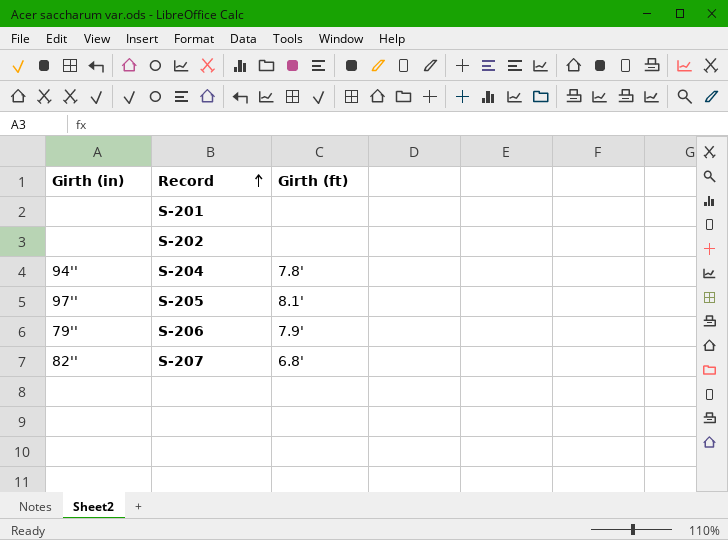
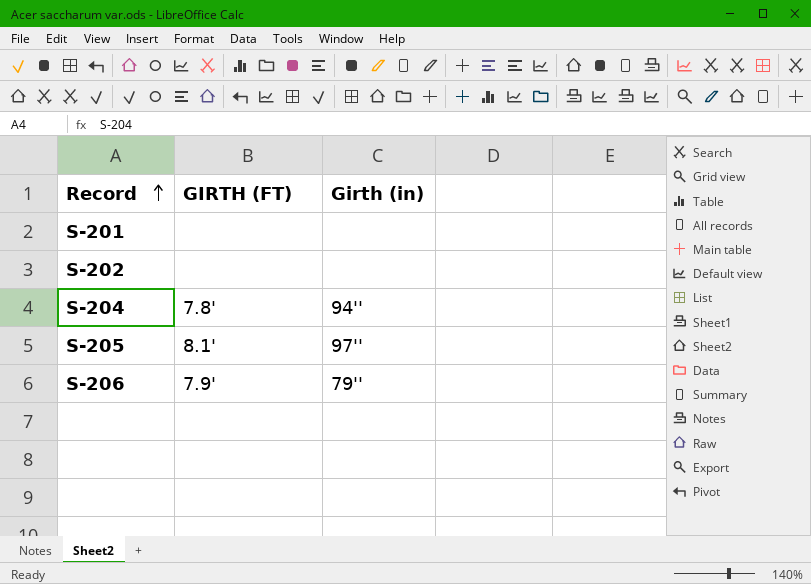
column name: Girth (ft) -> GIRTH (FT)
column Girth (in) | position: 1 -> 3
row S-207: 82'' | 6.8' -> none

